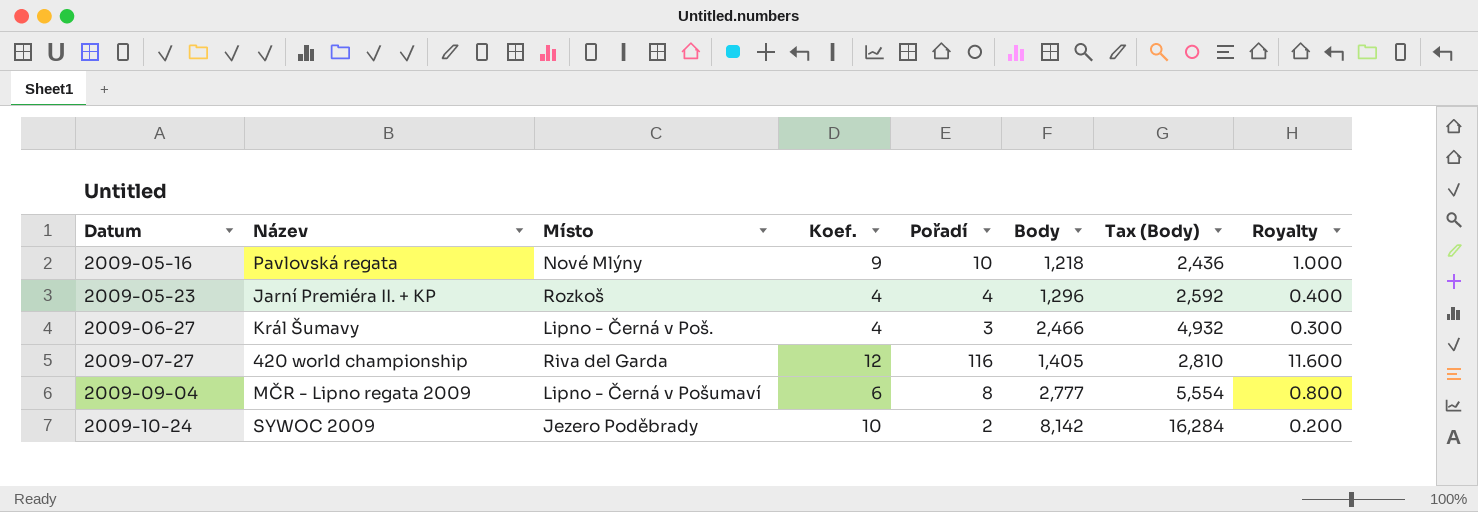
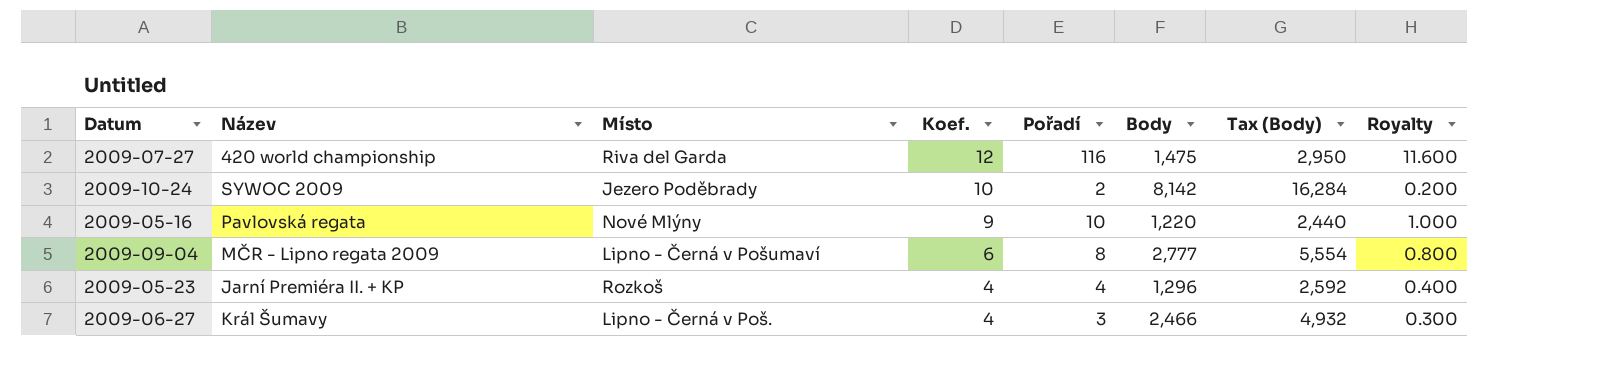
row order: Datum ascending -> Koef. descending
2009-07-27 | Body: 1,405 -> 1,475
2009-07-27 | Tax (Body): 2,810 -> 2,950
2009-05-16 | Body: 1,218 -> 1,220
2009-05-16 | Tax (Body): 2,436 -> 2,440

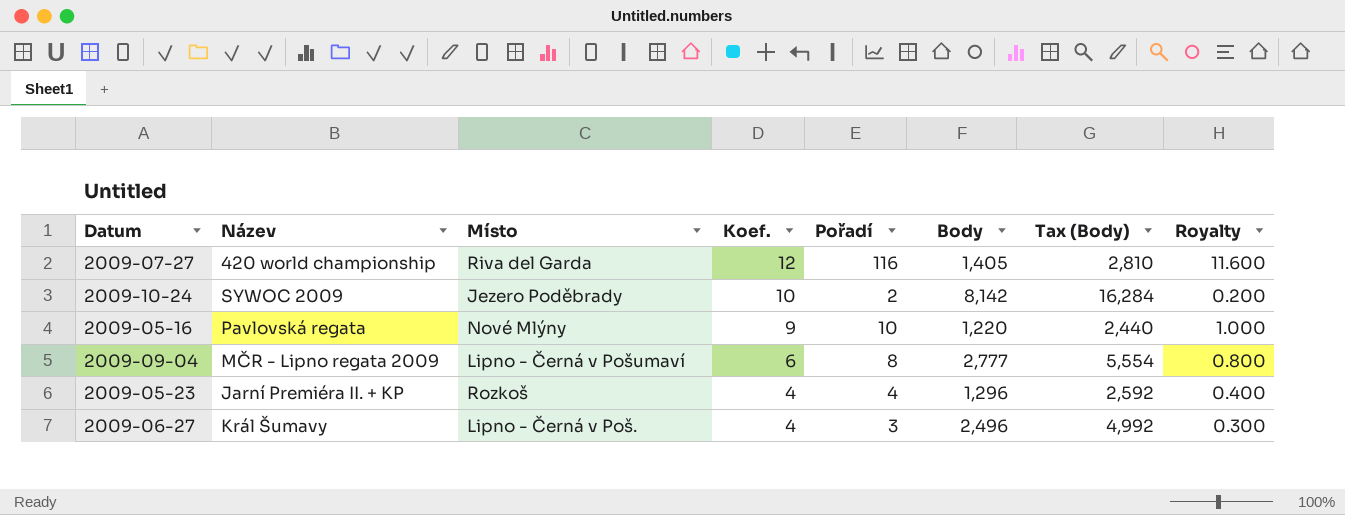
2009-07-27 | Body: 1,475 -> 1,405
2009-07-27 | Tax (Body): 2,950 -> 2,810
2009-06-27 | Body: 2,466 -> 2,496
2009-06-27 | Tax (Body): 4,932 -> 4,992

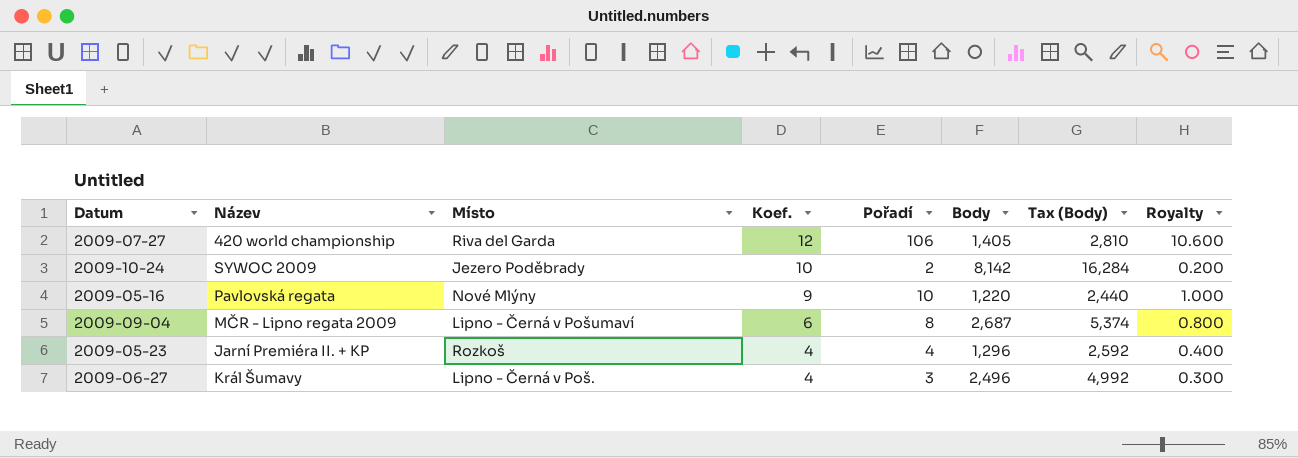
2009-07-27 | Pořadí: 116 -> 106
2009-07-27 | Royalty: 11.600 -> 10.600
2009-09-04 | Body: 2,777 -> 2,687
2009-09-04 | Tax (Body): 5,554 -> 5,374

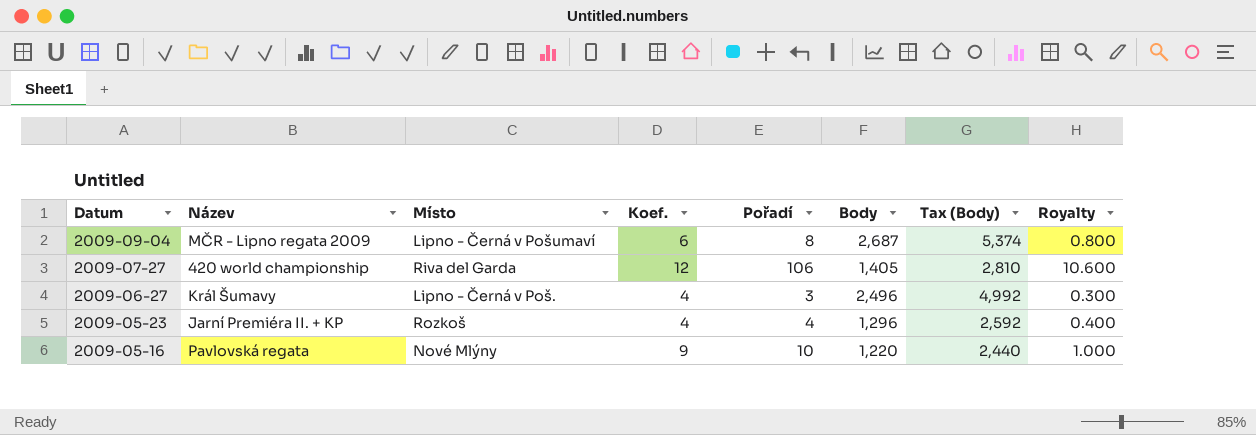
row order: Koef. descending -> Datum descending
row 2009-10-24: SYWOC 2009 | Jezero Poděbrady | 10 | 2 | 8,142 | 16,284 | 0.200 -> none

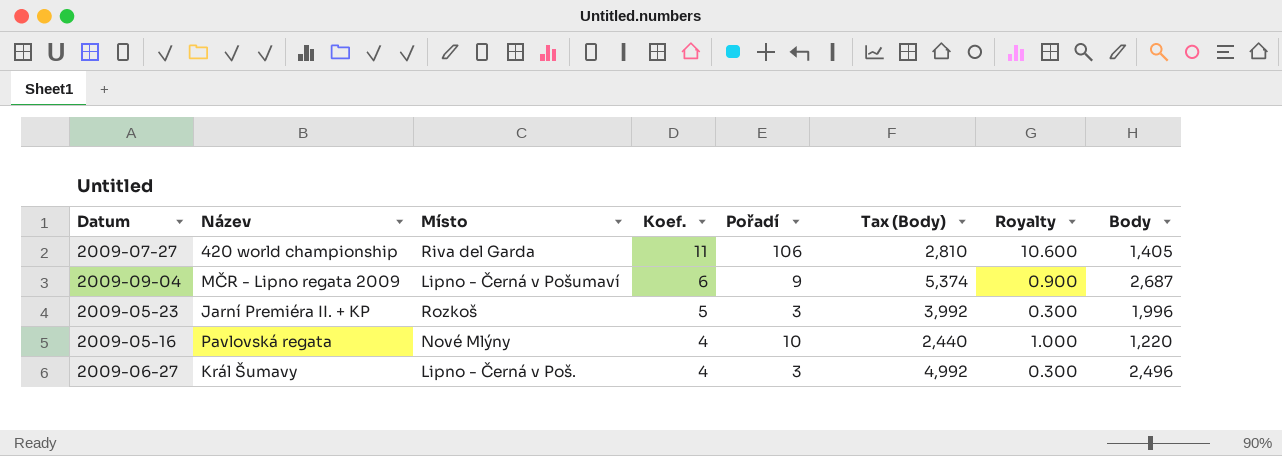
row order: Datum descending -> Koef. descending
column Body | position: 6 -> 8
2009-07-27 | Koef.: 12 -> 11
2009-09-04 | Pořadí: 8 -> 9
2009-09-04 | Royalty: 0.800 -> 0.900
2009-05-23 | Koef.: 4 -> 5
2009-05-23 | Pořadí: 4 -> 3
2009-05-23 | Tax (Body): 2,592 -> 3,992
2009-05-23 | Royalty: 0.400 -> 0.300
2009-05-23 | Body: 1,296 -> 1,996
2009-05-16 | Koef.: 9 -> 4

